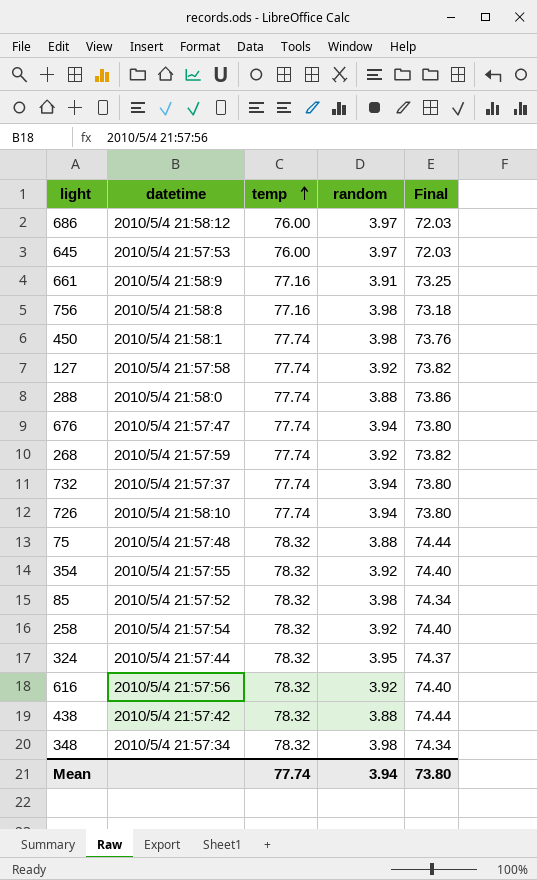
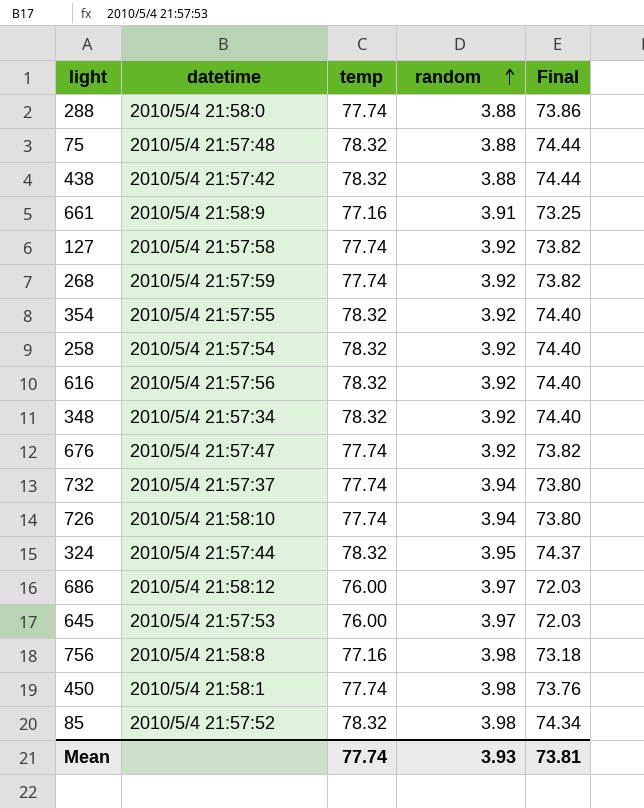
row order: temp ascending -> random ascending
348 | random: 3.98 -> 3.92
348 | Final: 74.34 -> 74.40
676 | random: 3.94 -> 3.92
676 | Final: 73.80 -> 73.82
Mean | random: 3.94 -> 3.93
Mean | Final: 73.80 -> 73.81

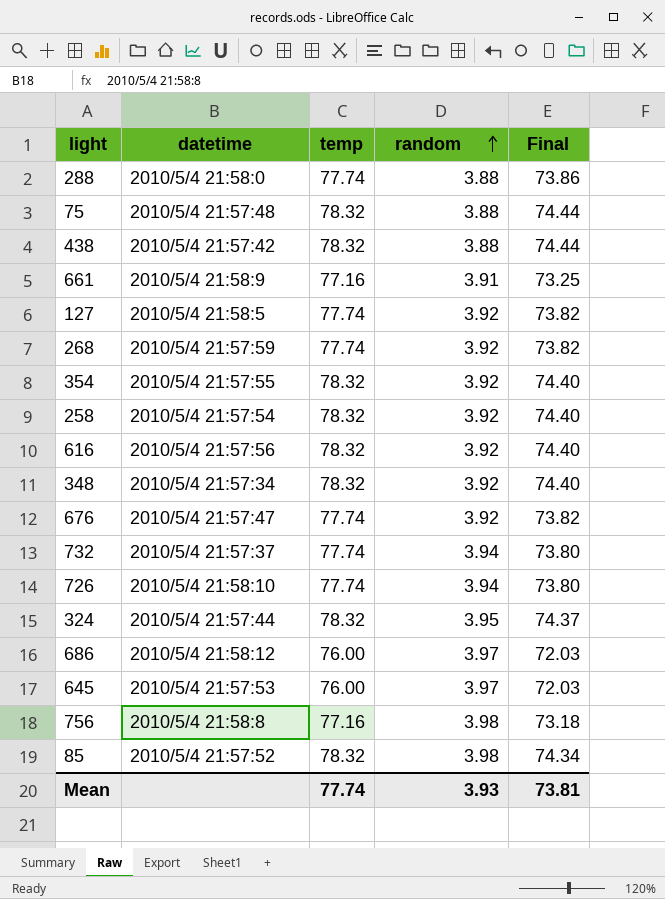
row 450: 2010/5/4 21:58:1 | 77.74 | 3.98 | 73.76 -> none
127 | datetime: 2010/5/4 21:57:58 -> 2010/5/4 21:58:5

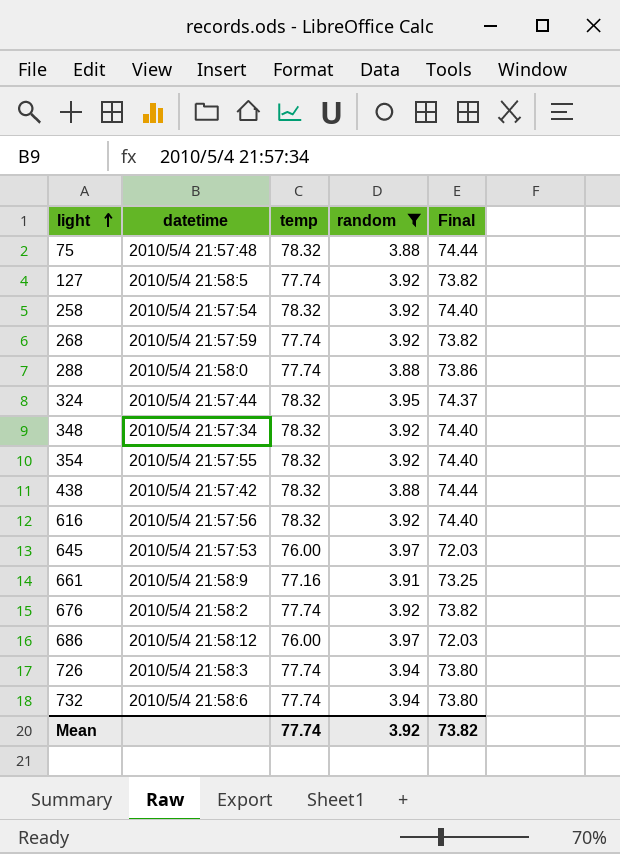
filter: none -> random != 3.98
row order: random ascending -> light ascending
676 | datetime: 2010/5/4 21:57:47 -> 2010/5/4 21:58:2
726 | datetime: 2010/5/4 21:58:10 -> 2010/5/4 21:58:3
732 | datetime: 2010/5/4 21:57:37 -> 2010/5/4 21:58:6
Mean | random: 3.93 -> 3.92
Mean | Final: 73.81 -> 73.82

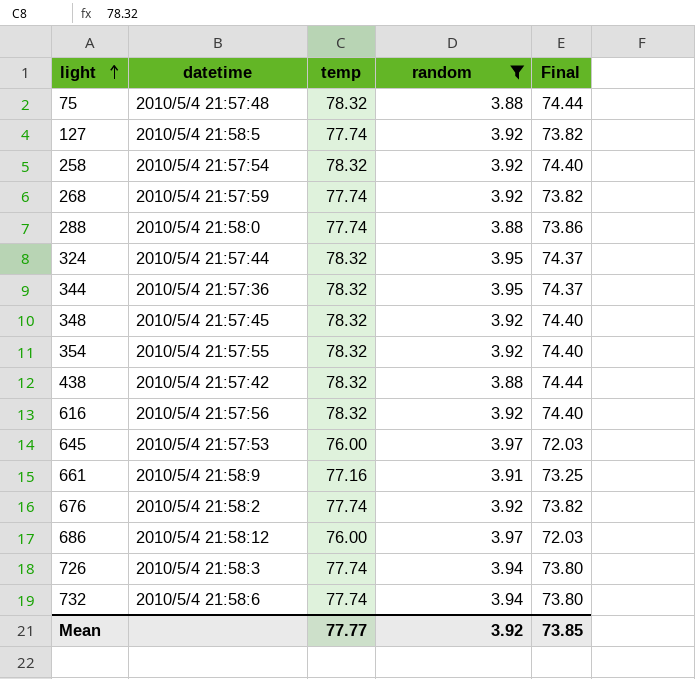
row 344: none -> 2010/5/4 21:57:36 | 78.32 | 3.95 | 74.37
348 | datetime: 2010/5/4 21:57:34 -> 2010/5/4 21:57:45
Mean | temp: 77.74 -> 77.77
Mean | Final: 73.82 -> 73.85

